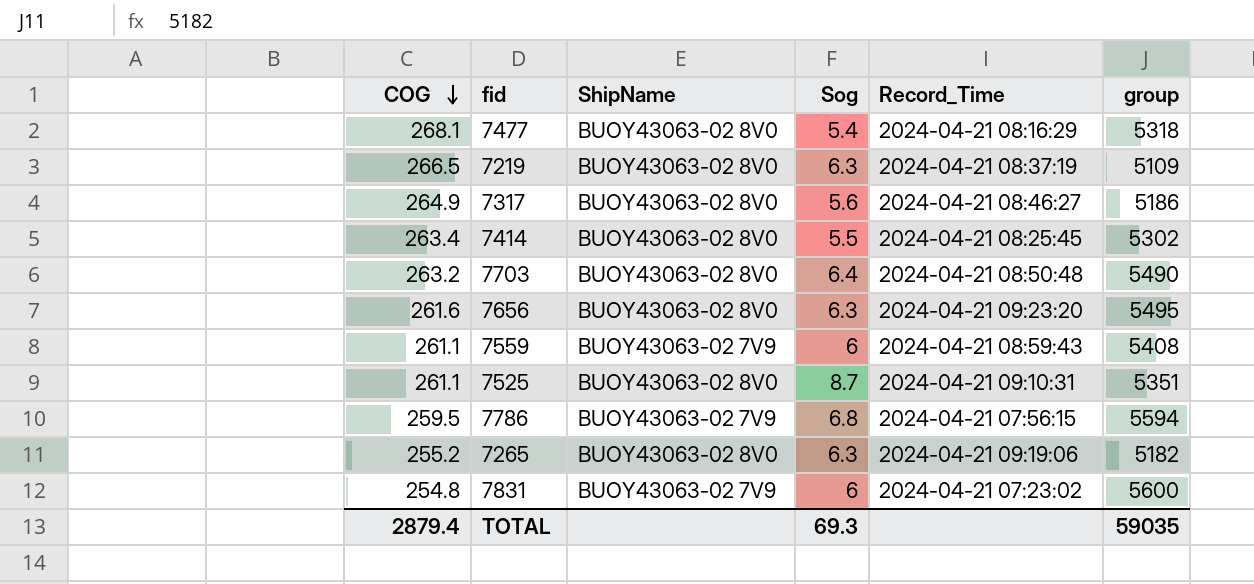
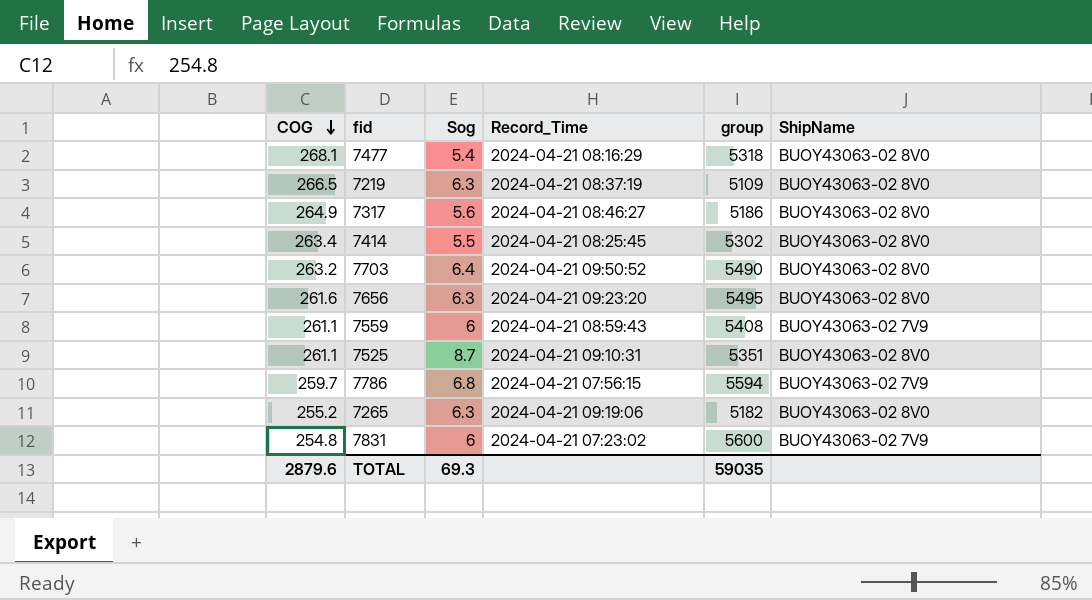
column ShipName | position: 3 -> 6
7703 | Record_Time: 2024-04-21 08:50:48 -> 2024-04-21 09:50:52
7786 | COG: 259.5 -> 259.7
TOTAL | COG: 2879.4 -> 2879.6

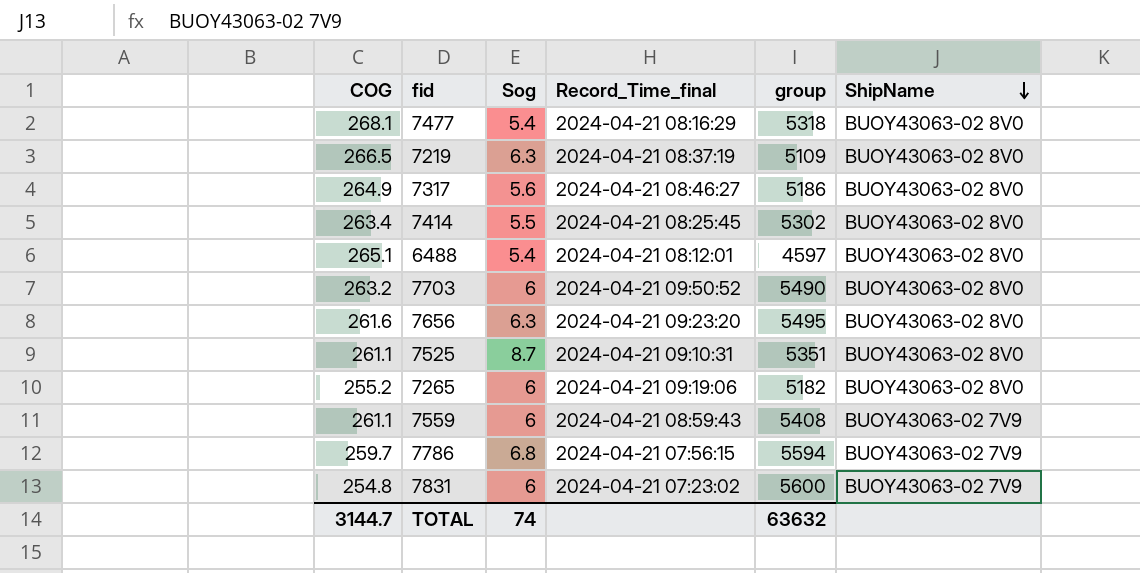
row order: COG descending -> ShipName descending
column name: Record_Time -> Record_Time_final
row 6488: none -> 265.1 | 5.4 | 2024-04-21 08:12:01 | 4597 | BUOY43063-02 8V0
7703 | Sog: 6.4 -> 6
7265 | Sog: 6.3 -> 6
TOTAL | COG: 2879.6 -> 3144.7
TOTAL | Sog: 69.3 -> 74
TOTAL | group: 59035 -> 63632

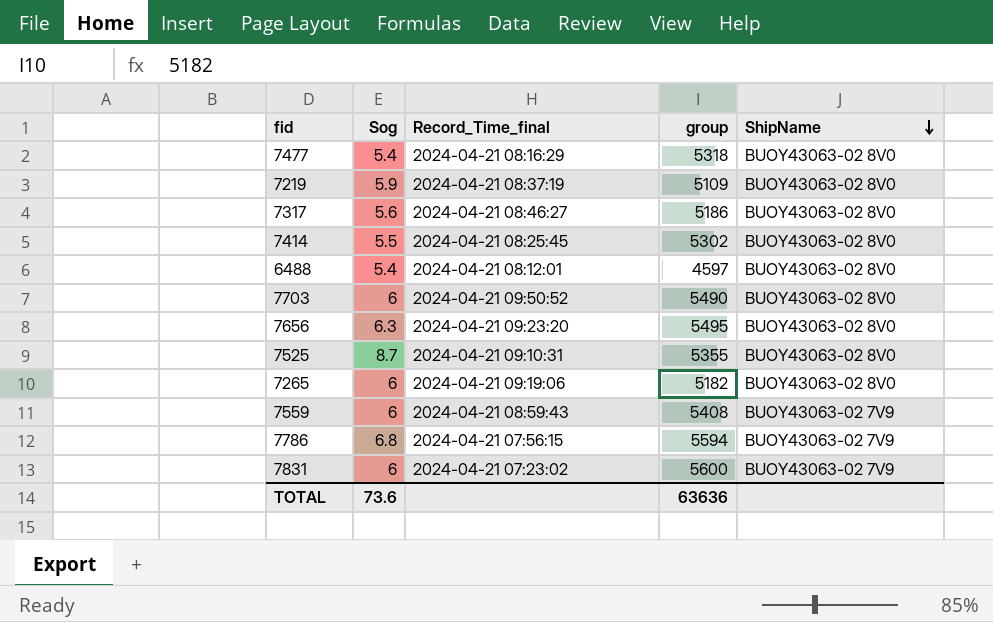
column COG | position: 1 -> none
7219 | Sog: 6.3 -> 5.9
7525 | group: 5351 -> 5355
TOTAL | Sog: 74 -> 73.6
TOTAL | group: 63632 -> 63636

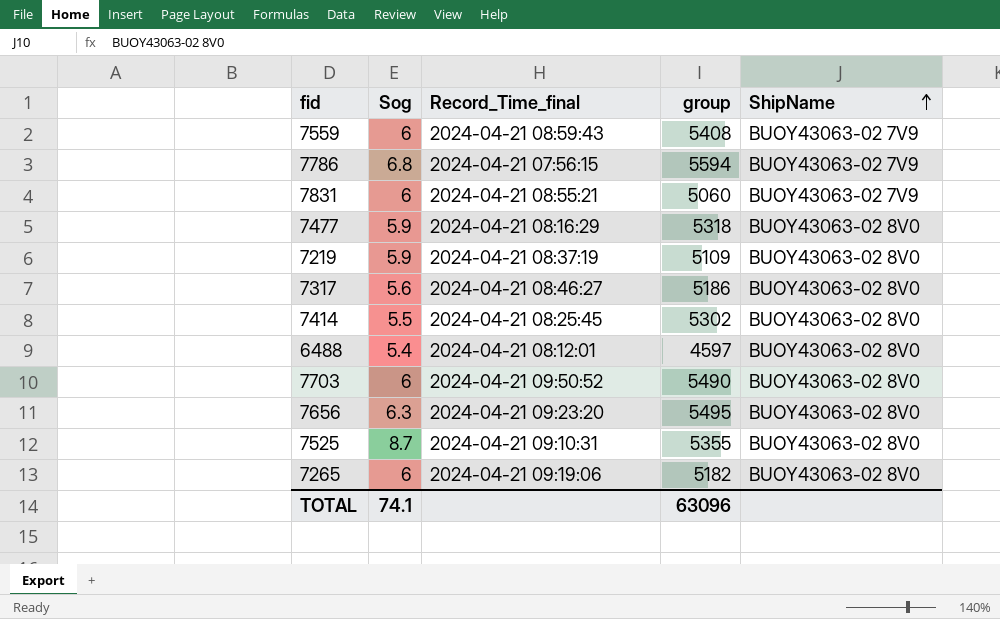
row order: ShipName descending -> ShipName ascending
7831 | Record_Time_final: 2024-04-21 07:23:02 -> 2024-04-21 08:55:21
7831 | group: 5600 -> 5060
7477 | Sog: 5.4 -> 5.9
TOTAL | Sog: 73.6 -> 74.1
TOTAL | group: 63636 -> 63096

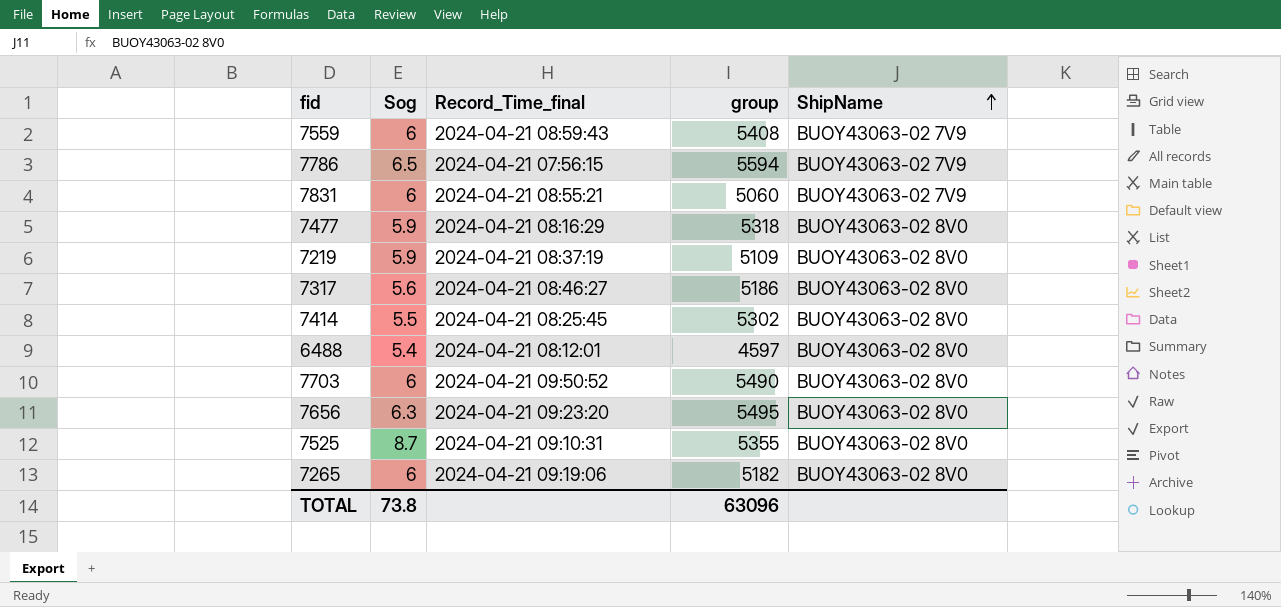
7786 | Sog: 6.8 -> 6.5
TOTAL | Sog: 74.1 -> 73.8

